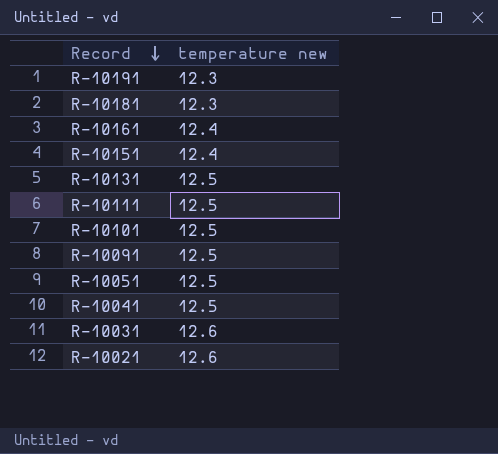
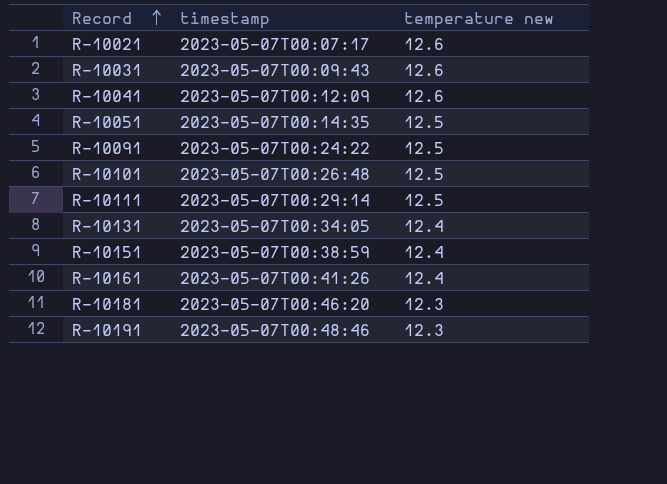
row order: Record descending -> Record ascending
column timestamp | position: none -> 2
R-10041 | temperature new: 12.5 -> 12.6
R-10131 | temperature new: 12.5 -> 12.4

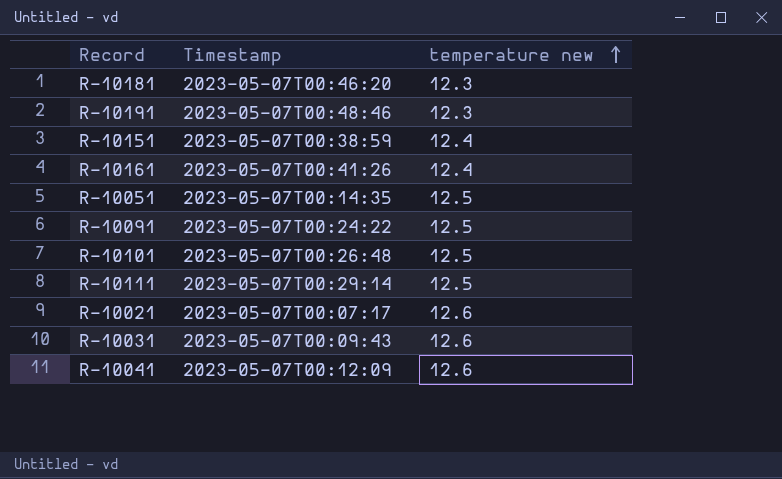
row order: Record ascending -> temperature new ascending
column name: timestamp -> Timestamp
row R-10131: 2023-05-07T00:34:05 | 12.4 -> none

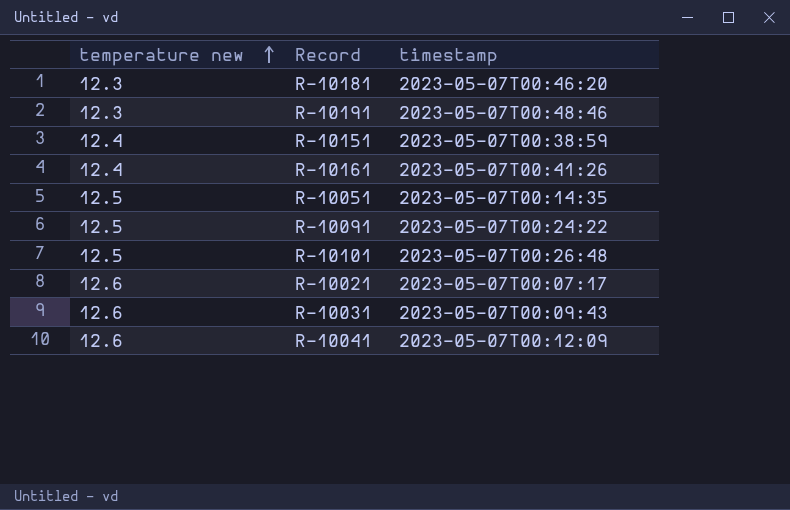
column temperature new | position: 3 -> 1
column name: Timestamp -> timestamp
row R-10111: 2023-05-07T00:29:14 | 12.5 -> none

